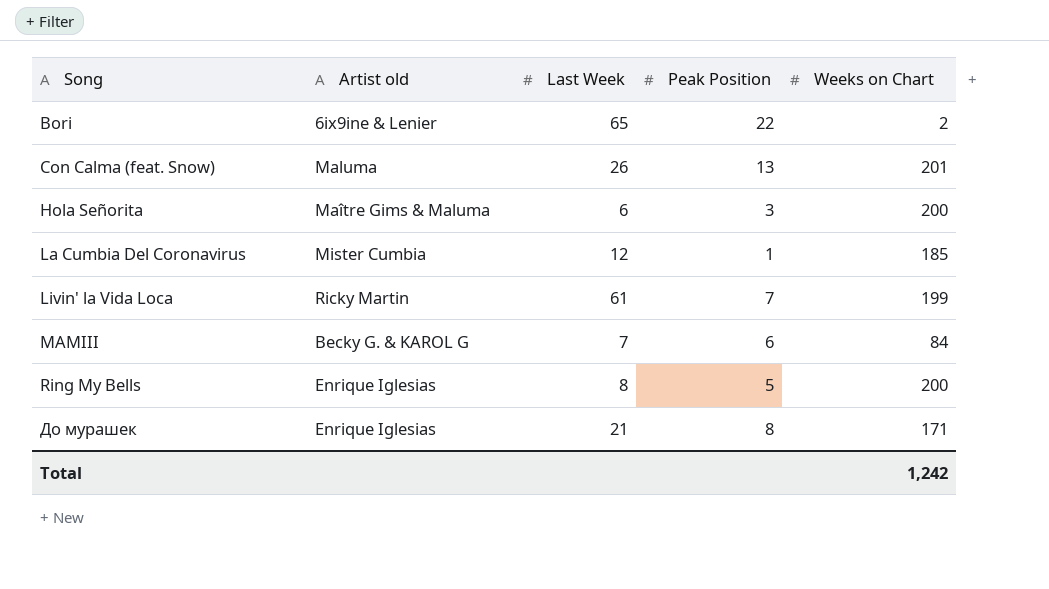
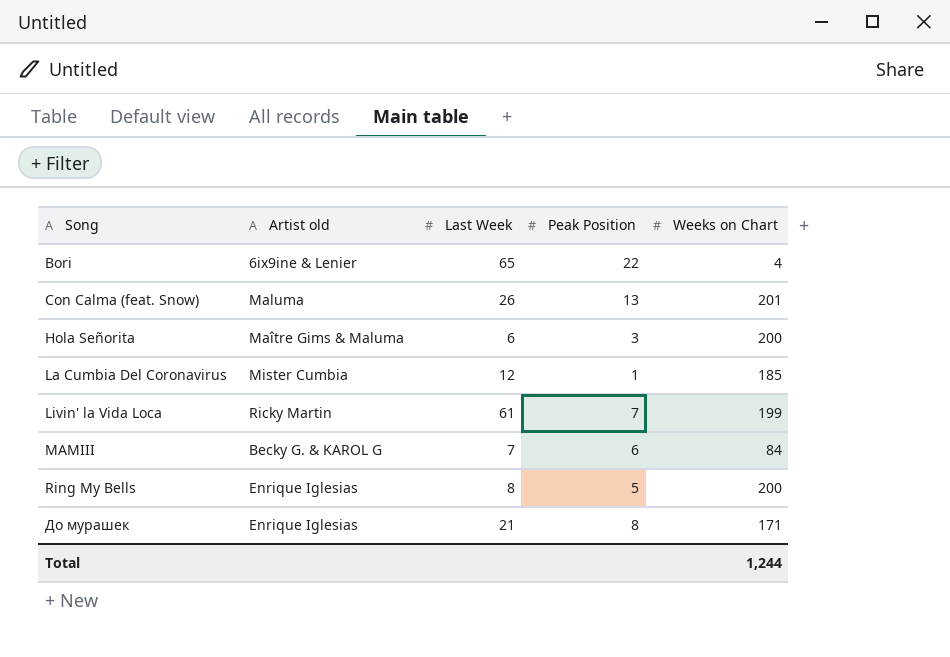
Bori | Weeks on Chart: 2 -> 4
Total | Weeks on Chart: 1,242 -> 1,244

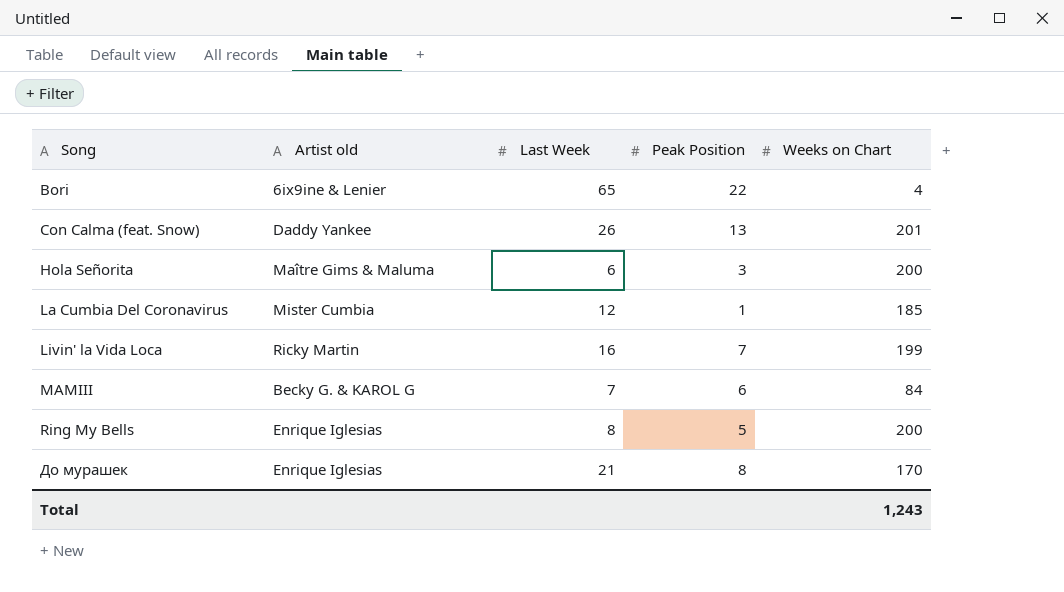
Con Calma (feat. Snow) | Artist old: Maluma -> Daddy Yankee
Livin' la Vida Loca | Last Week: 61 -> 16
До мурашек | Weeks on Chart: 171 -> 170
Total | Weeks on Chart: 1,244 -> 1,243

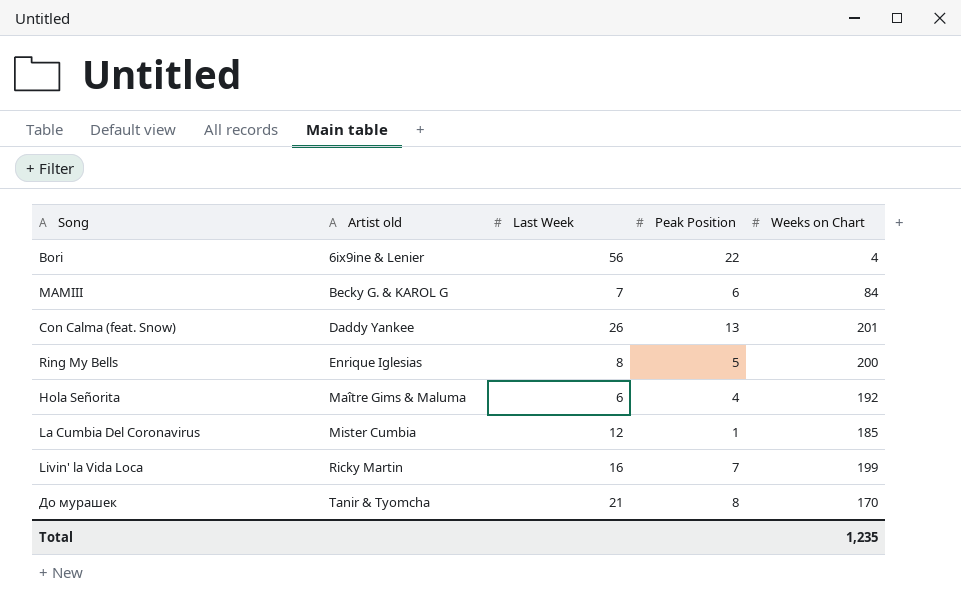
row order: Song ascending -> Artist old ascending
Bori | Last Week: 65 -> 56
Hola Señorita | Peak Position: 3 -> 4
Hola Señorita | Weeks on Chart: 200 -> 192
До мурашек | Artist old: Enrique Iglesias -> Tanir & Tyomcha
Total | Weeks on Chart: 1,243 -> 1,235

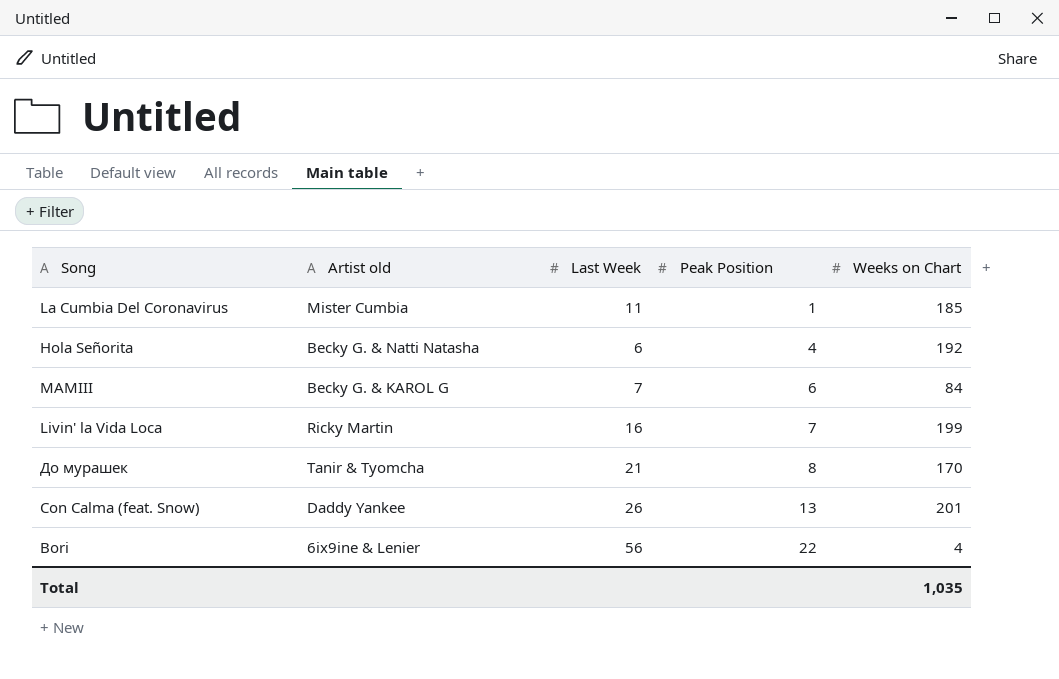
row order: Artist old ascending -> Peak Position ascending
row Ring My Bells: Enrique Iglesias | 8 | 5 | 200 -> none
La Cumbia Del Coronavirus | Last Week: 12 -> 11
Hola Señorita | Artist old: Maître Gims & Maluma -> Becky G. & Natti Natasha
Total | Weeks on Chart: 1,235 -> 1,035

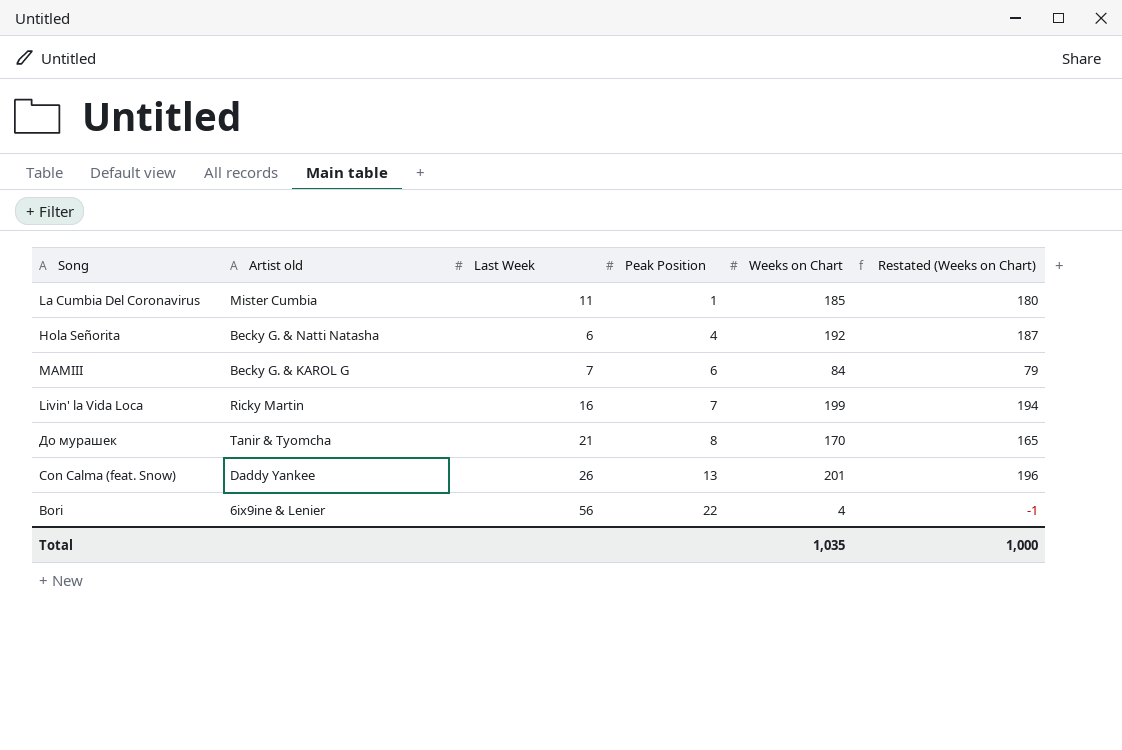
column Restated (Weeks on Chart) | formula: none -> [Weeks on Chart] - 5

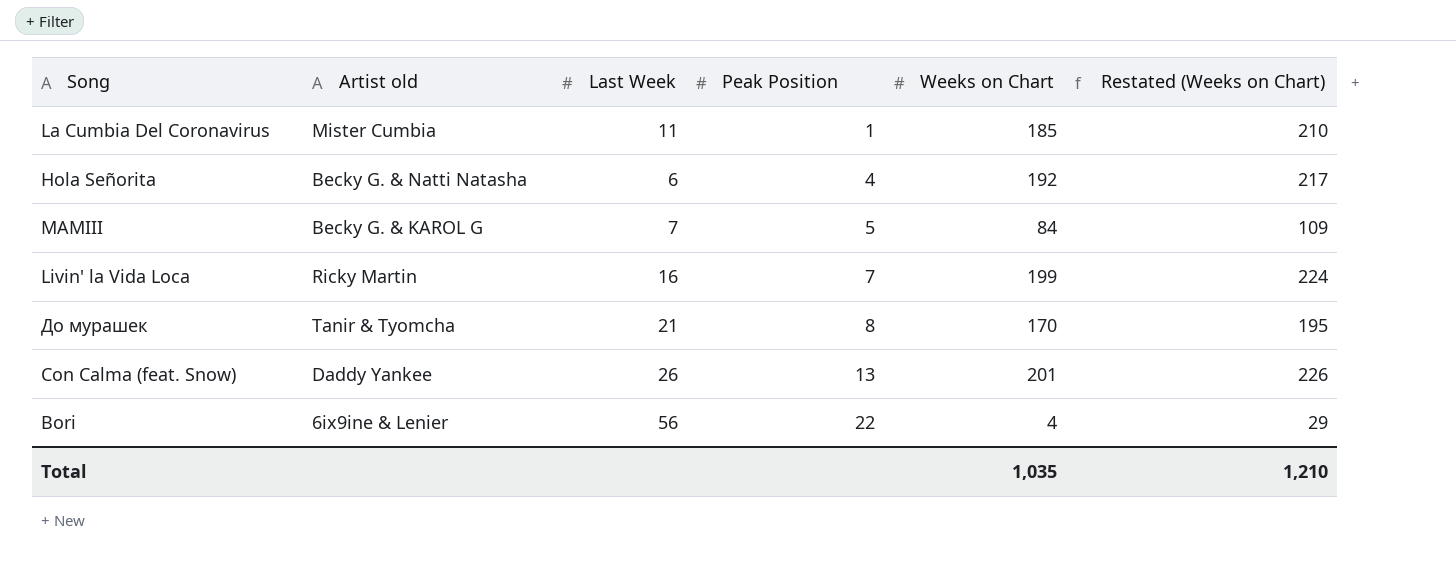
column Restated (Weeks on Chart) | formula: [Weeks on Chart] - 5 -> [Weeks on Chart] + 25
MAMIII | Peak Position: 6 -> 5
Total | Restated (Weeks on Chart): 1,000 -> 1,210

